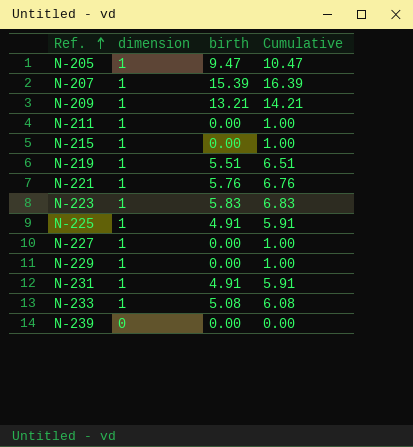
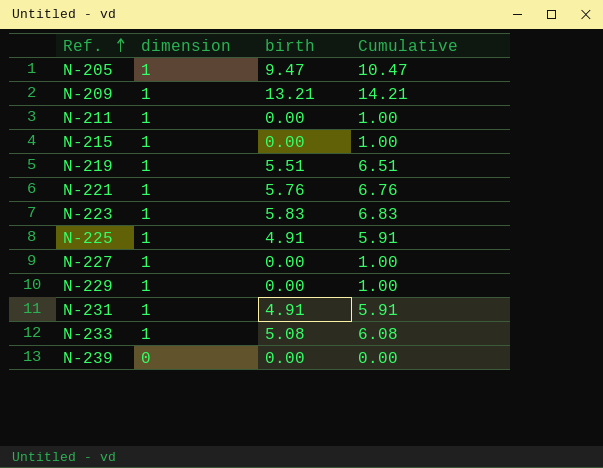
row N-207: 1 | 15.39 | 16.39 -> none

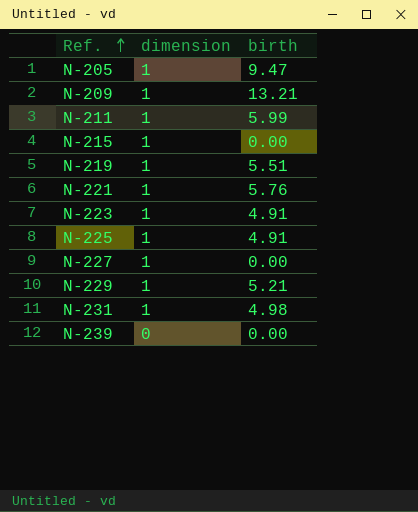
column Cumulative | formula: [dimension] + [birth] -> none
row N-233: 1 | 5.08 | 6.08 -> none
N-211 | birth: 0.00 -> 5.99
N-223 | birth: 5.83 -> 4.91
N-229 | birth: 0.00 -> 5.21
N-231 | birth: 4.91 -> 4.98

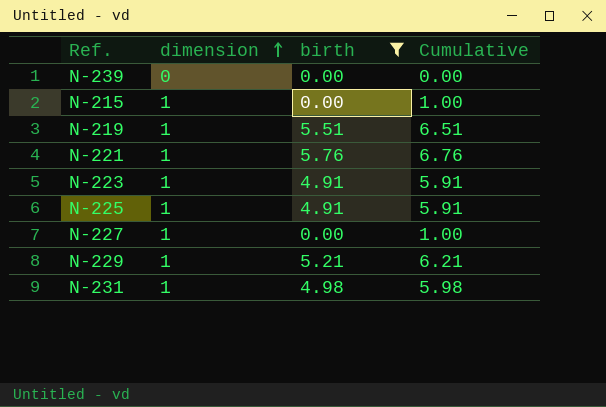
filter: none -> birth <= 5.76
row order: Ref. ascending -> dimension ascending
column Cumulative | formula: none -> [dimension] + [birth]

